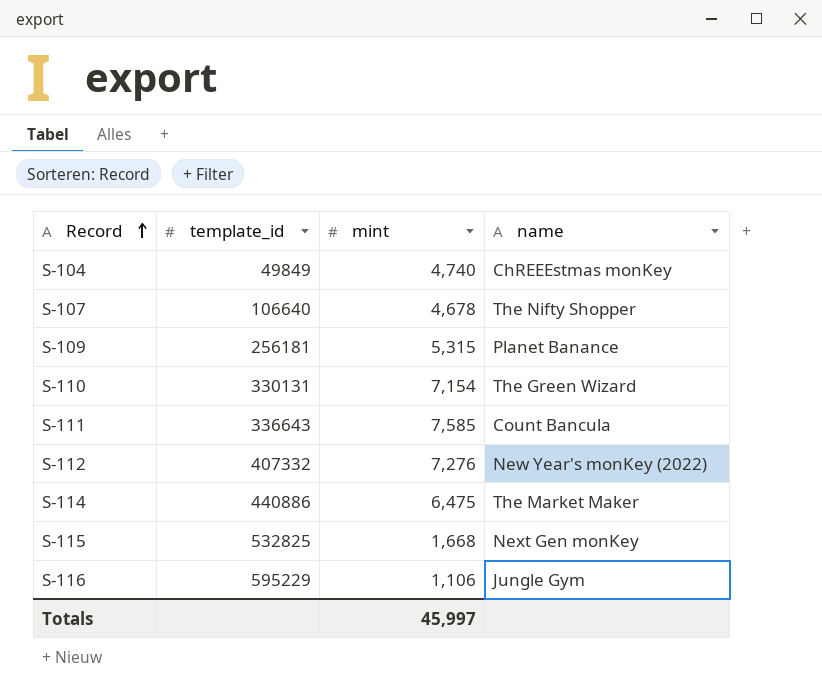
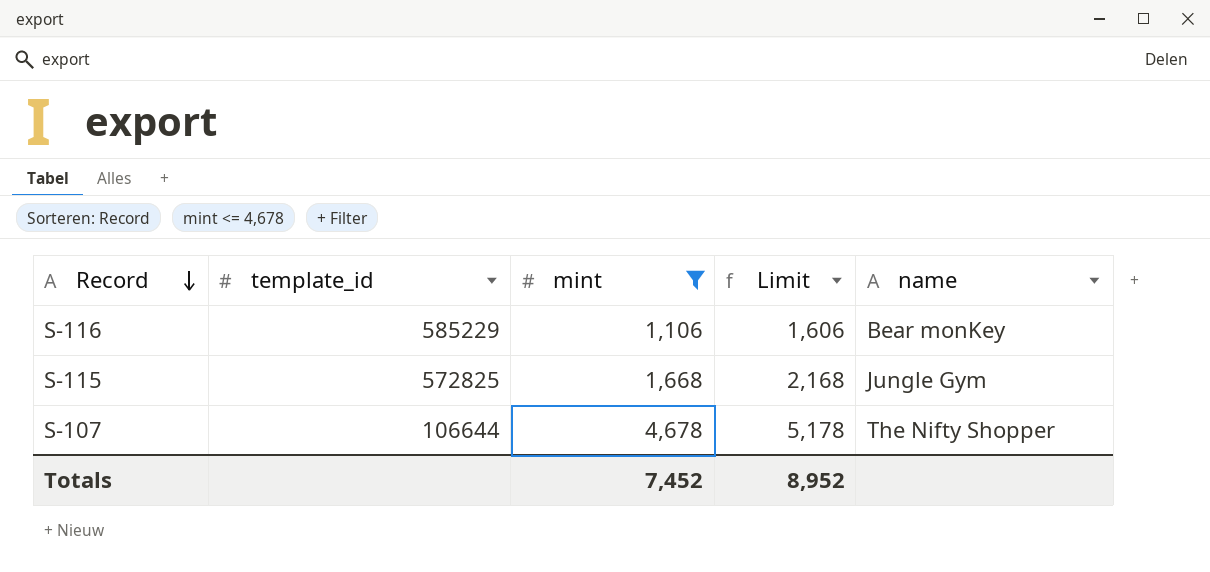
filter: none -> mint <= 4,678
row order: Record ascending -> Record descending
column Limit | formula: none -> [mint] + 500
S-116 | template_id: 595229 -> 585229
S-116 | name: Jungle Gym -> Bear monKey
S-115 | template_id: 532825 -> 572825
S-115 | name: Next Gen monKey -> Jungle Gym
S-107 | template_id: 106640 -> 106644
Totals | mint: 45,997 -> 7,452

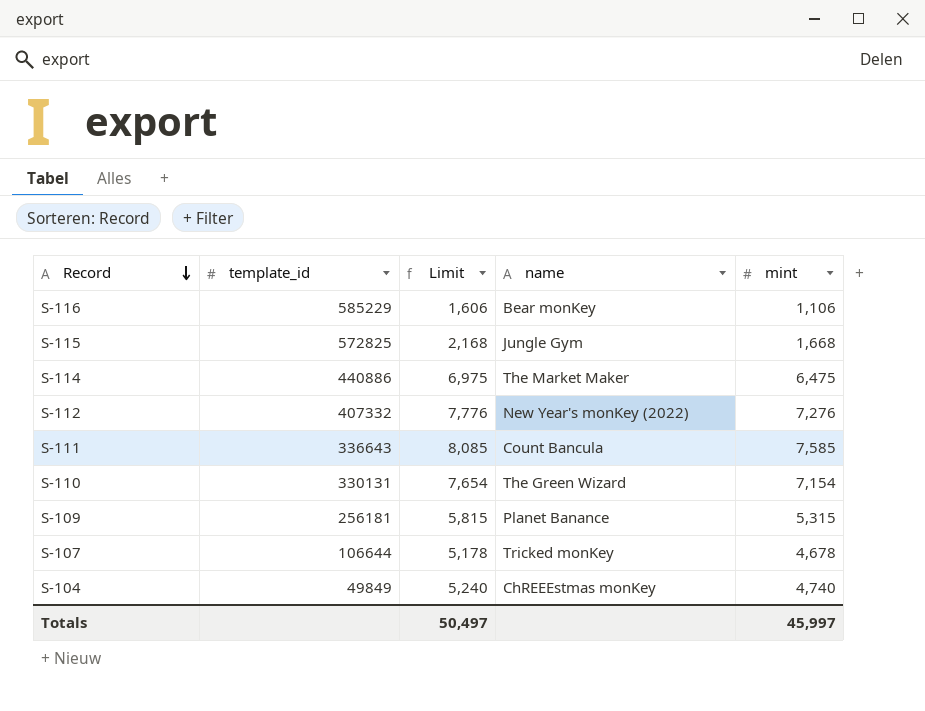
filter: mint <= 4,678 -> none
column mint | position: 3 -> 5
S-107 | name: The Nifty Shopper -> Tricked monKey
Totals | Limit: 8,952 -> 50,497
Totals | mint: 7,452 -> 45,997

